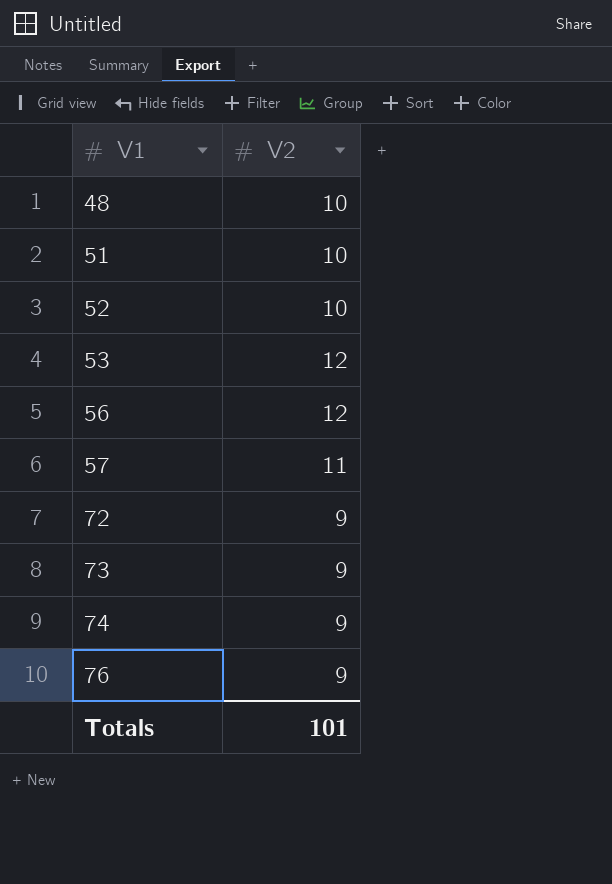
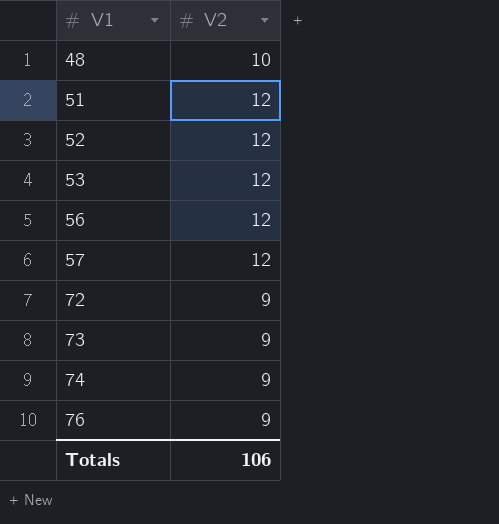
51 | V2: 10 -> 12
52 | V2: 10 -> 12
57 | V2: 11 -> 12
Totals | V2: 101 -> 106

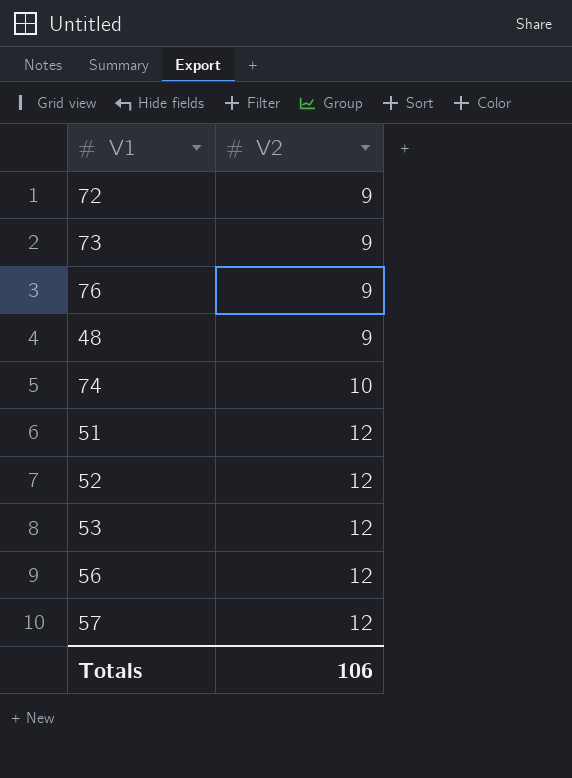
row order: V1 ascending -> V2 ascending
48 | V2: 10 -> 9
74 | V2: 9 -> 10

